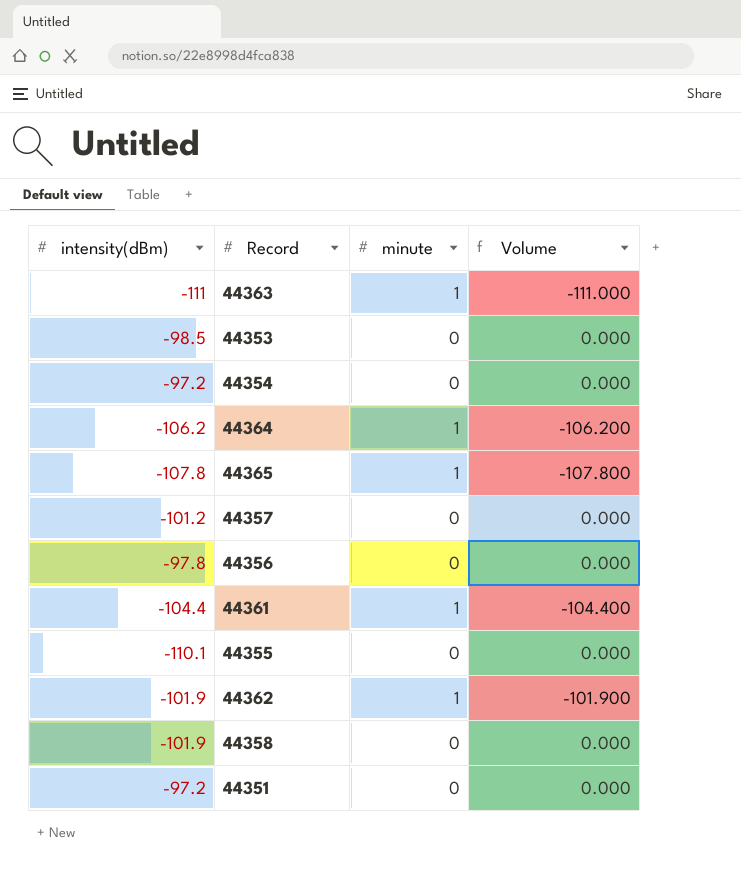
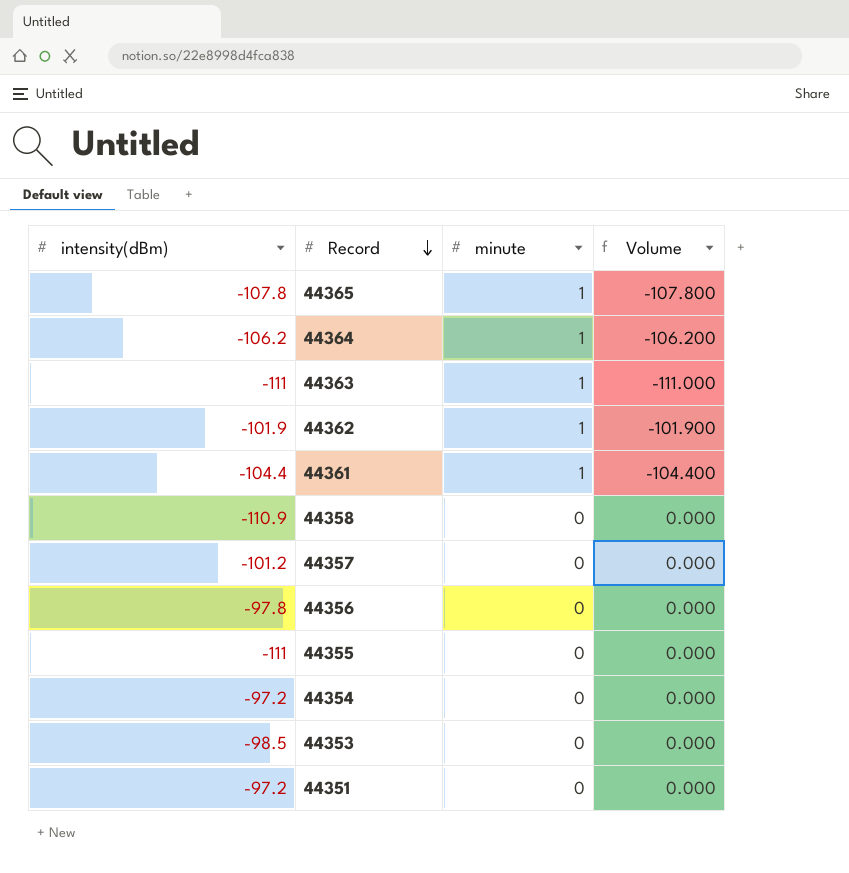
row order: none -> Record descending
44358 | intensity(dBm): -101.9 -> -110.9
44355 | intensity(dBm): -110.1 -> -111

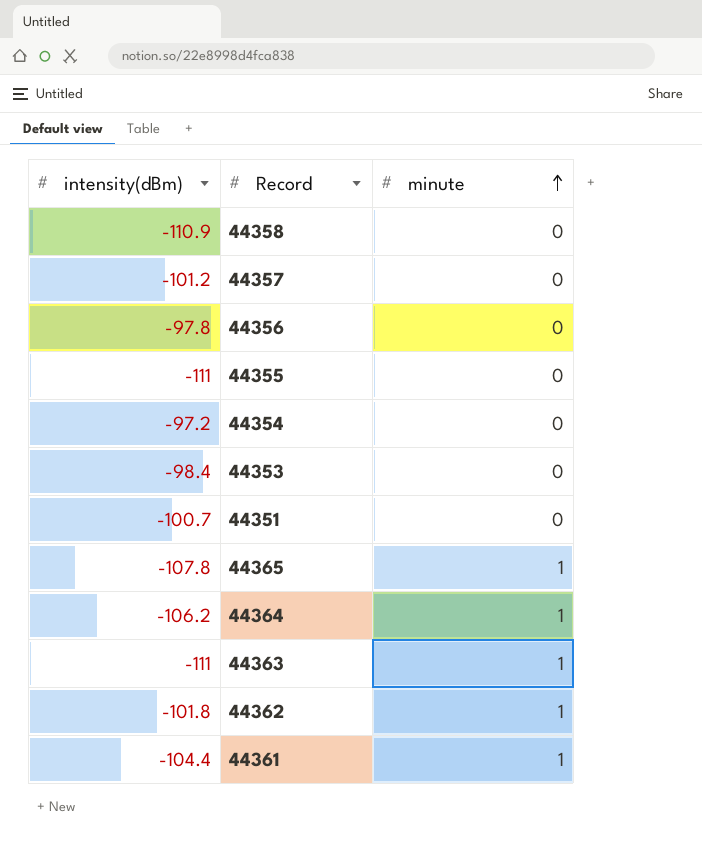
row order: Record descending -> minute ascending
column Volume | formula: [intensity(dBm)] * [minute] -> none
44353 | intensity(dBm): -98.5 -> -98.4
44351 | intensity(dBm): -97.2 -> -100.7
44362 | intensity(dBm): -101.9 -> -101.8

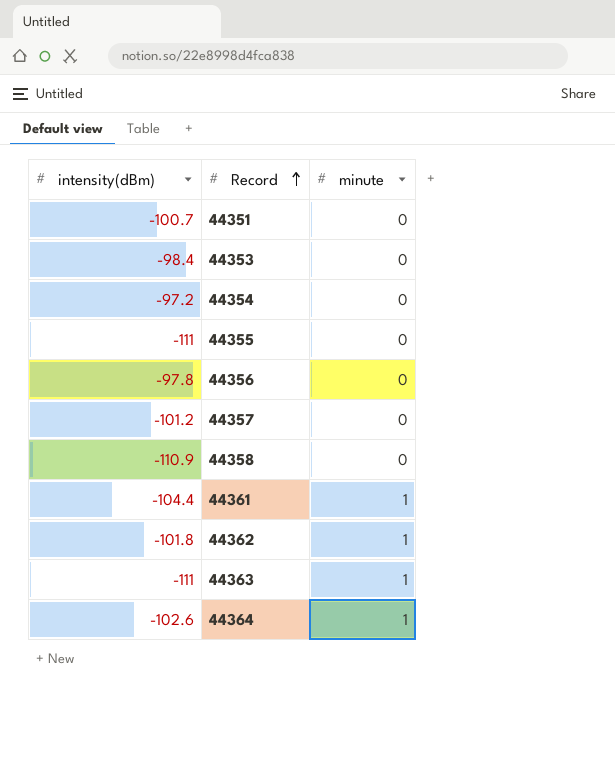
row order: minute ascending -> Record ascending
row 44365: -107.8 | 1 -> none
44364 | intensity(dBm): -106.2 -> -102.6

